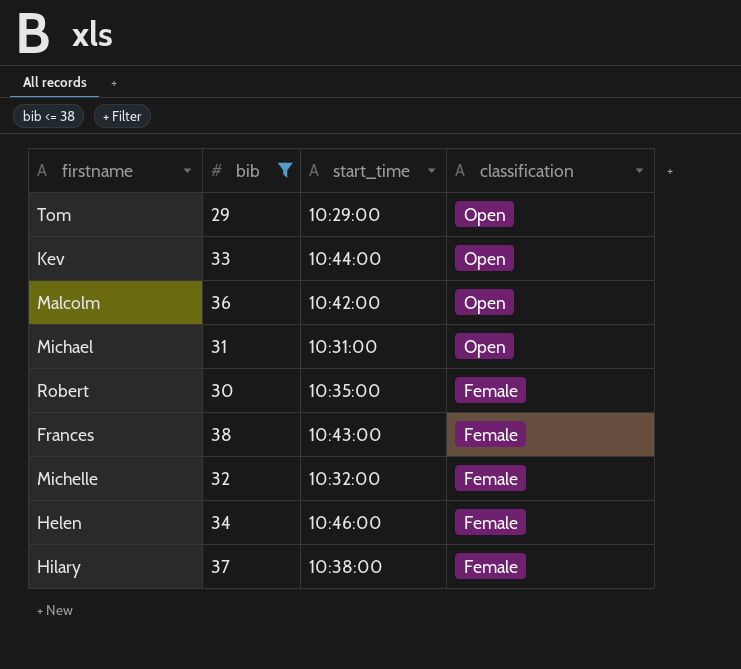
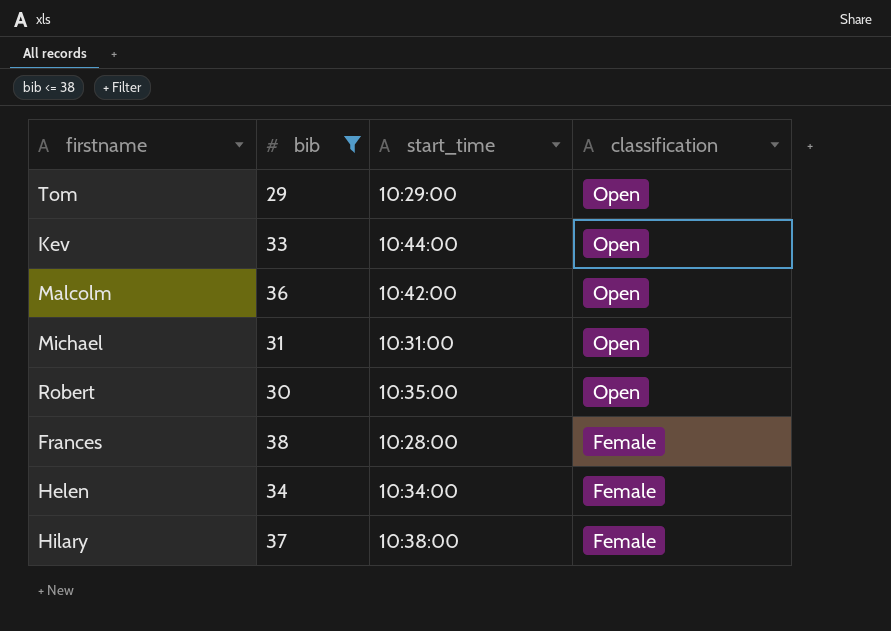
row Michelle: 32 | 10:32:00 | Female -> none
Robert | classification: Female -> Open
Frances | start_time: 10:43:00 -> 10:28:00
Helen | start_time: 10:46:00 -> 10:34:00

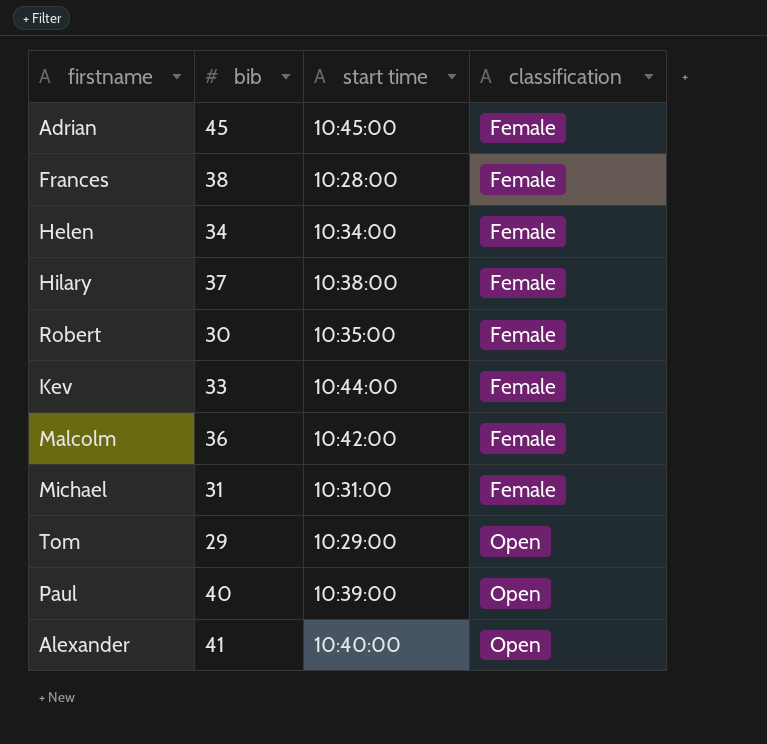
filter: bib <= 38 -> none
row order: classification descending -> classification ascending
column name: start_time -> start time
Robert | classification: Open -> Female
Kev | classification: Open -> Female
Malcolm | classification: Open -> Female
Michael | classification: Open -> Female

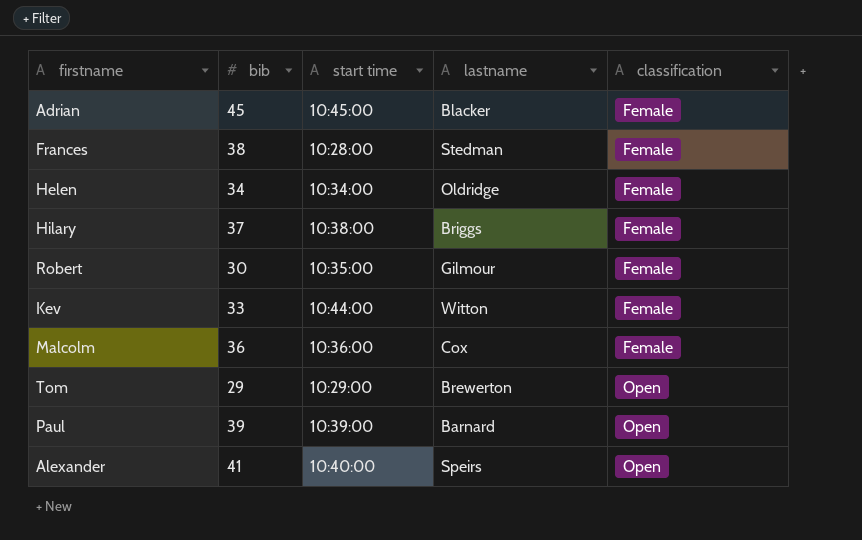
column lastname | position: none -> 4
row Michael: 31 | 10:31:00 | Female -> none
Malcolm | start time: 10:42:00 -> 10:36:00
Paul | bib: 40 -> 39

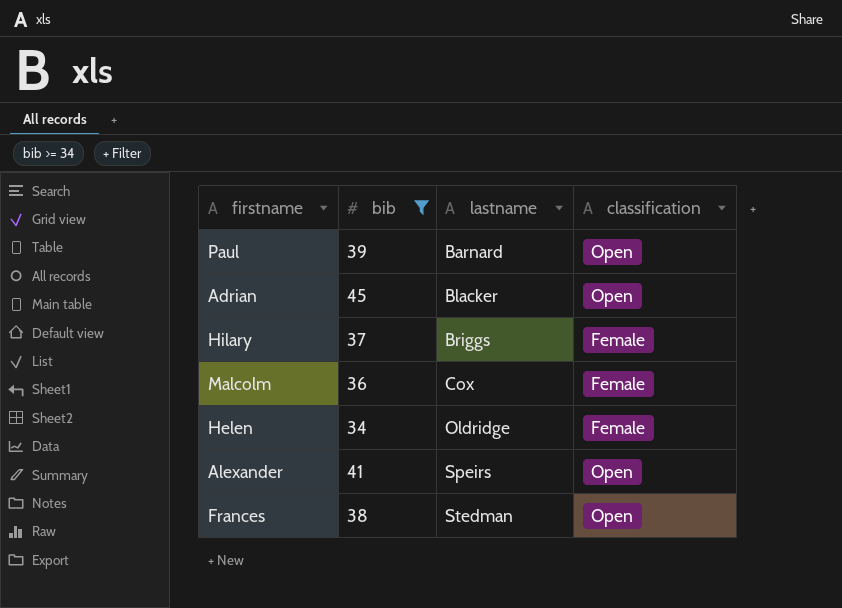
filter: none -> bib >= 34
row order: classification ascending -> lastname ascending
column start time | position: 3 -> none
Adrian | classification: Female -> Open
Frances | classification: Female -> Open

